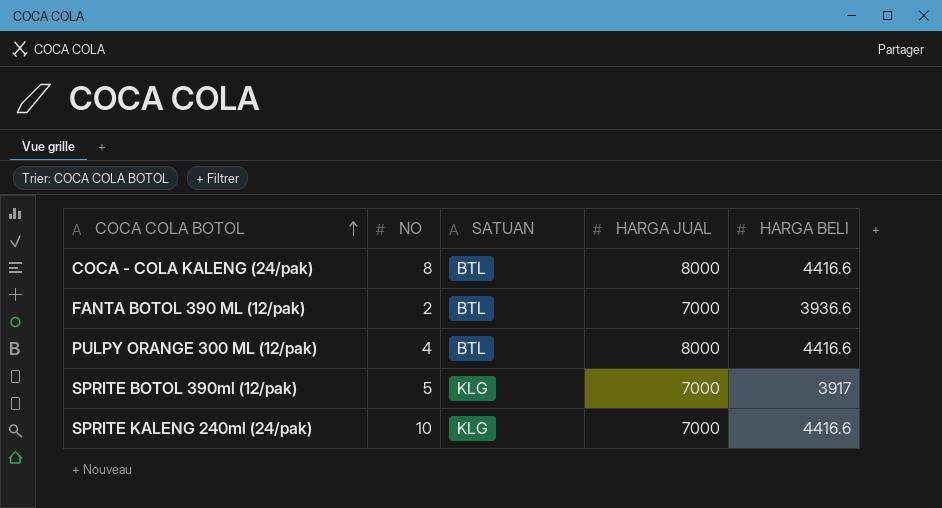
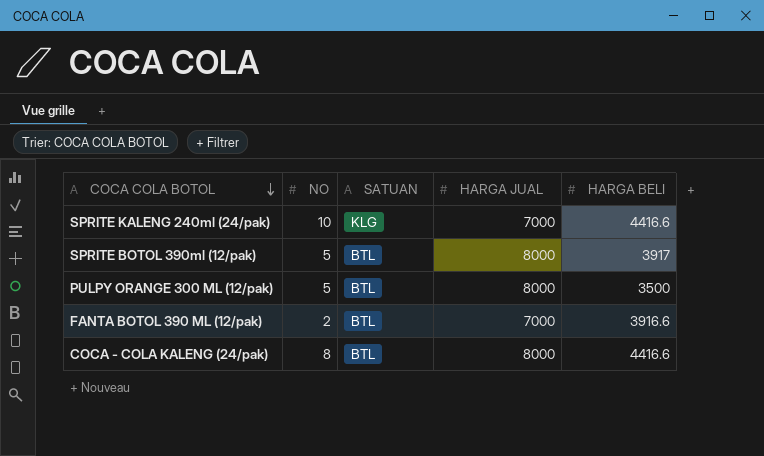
row order: COCA COLA BOTOL ascending -> COCA COLA BOTOL descending
SPRITE BOTOL 390ml (12/pak) | SATUAN: KLG -> BTL
SPRITE BOTOL 390ml (12/pak) | HARGA JUAL: 7000 -> 8000
PULPY ORANGE 300 ML (12/pak) | NO: 4 -> 5
PULPY ORANGE 300 ML (12/pak) | HARGA BELI: 4416.6 -> 3500
FANTA BOTOL 390 ML (12/pak) | HARGA BELI: 3936.6 -> 3916.6

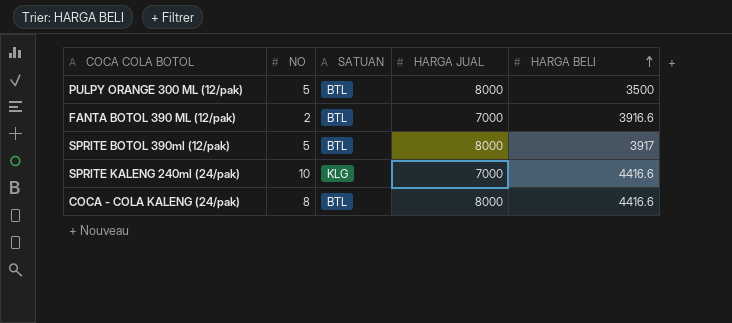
row order: COCA COLA BOTOL descending -> HARGA BELI ascending

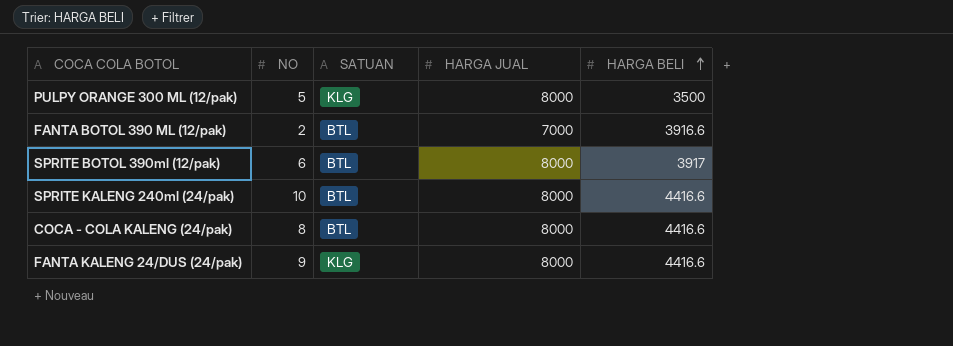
PULPY ORANGE 300 ML (12/pak) | SATUAN: BTL -> KLG
SPRITE BOTOL 390ml (12/pak) | NO: 5 -> 6
SPRITE KALENG 240ml (24/pak) | SATUAN: KLG -> BTL
SPRITE KALENG 240ml (24/pak) | HARGA JUAL: 7000 -> 8000
row FANTA KALENG 24/DUS (24/pak): none -> 9 | KLG | 8000 | 4416.6

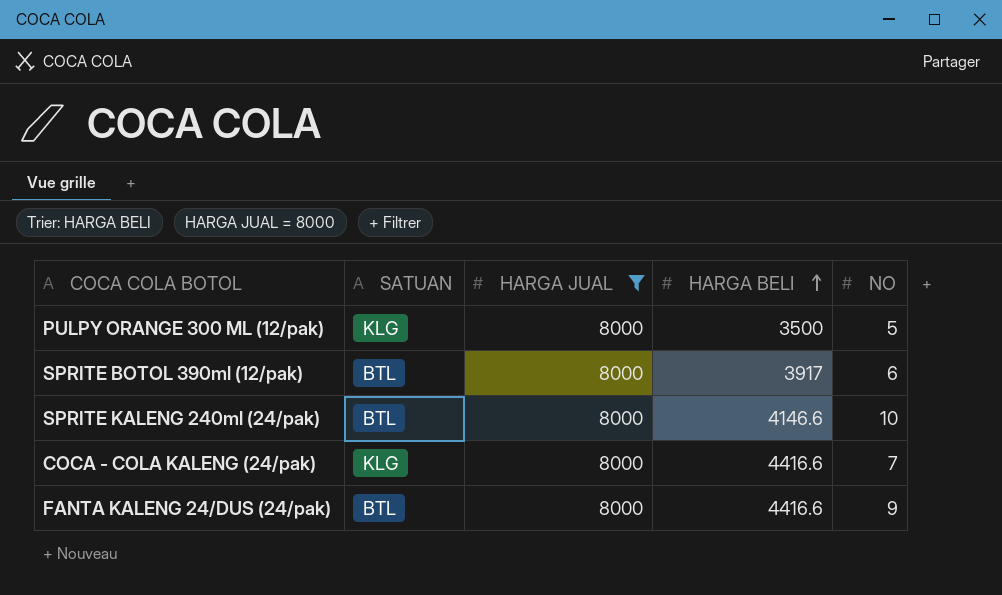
filter: none -> HARGA JUAL = 8000
column NO | position: 2 -> 5
SPRITE KALENG 240ml (24/pak) | HARGA BELI: 4416.6 -> 4146.6
COCA - COLA KALENG (24/pak) | SATUAN: BTL -> KLG
COCA - COLA KALENG (24/pak) | NO: 8 -> 7
FANTA KALENG 24/DUS (24/pak) | SATUAN: KLG -> BTL

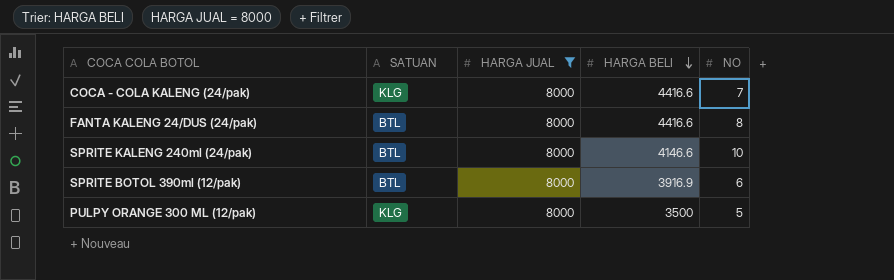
row order: HARGA BELI ascending -> HARGA BELI descending
FANTA KALENG 24/DUS (24/pak) | NO: 9 -> 8
SPRITE BOTOL 390ml (12/pak) | HARGA BELI: 3917 -> 3916.9

